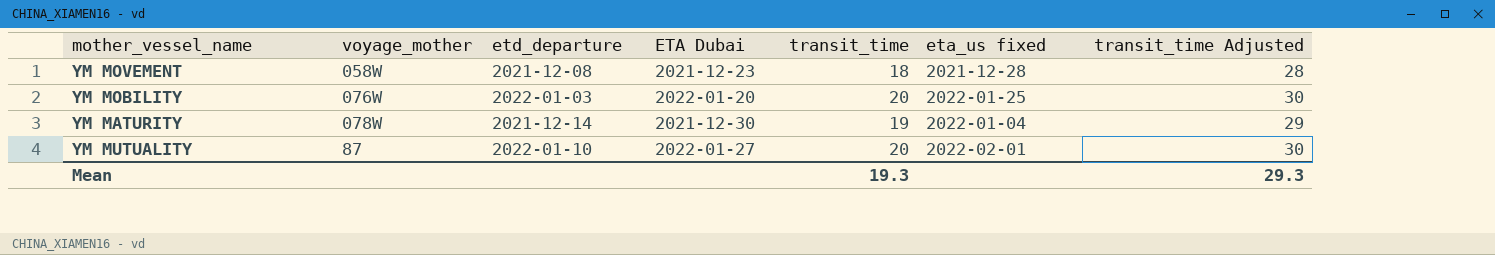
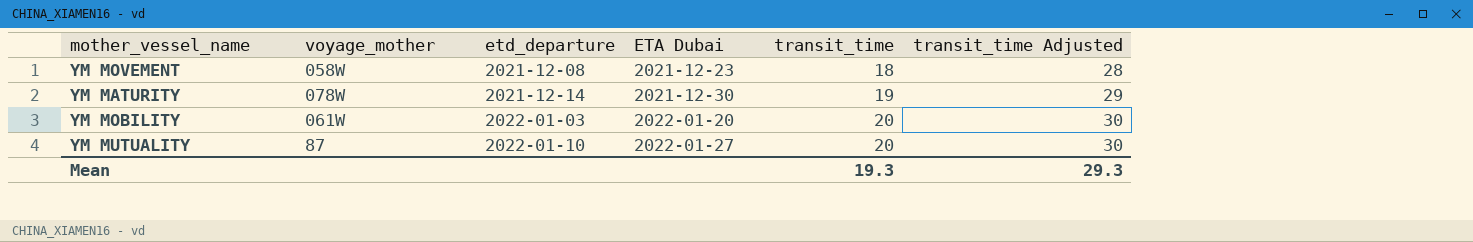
row order: voyage_mother ascending -> etd_departure ascending
column eta_us fixed | position: 6 -> none
YM MOBILITY | voyage_mother: 076W -> 061W

